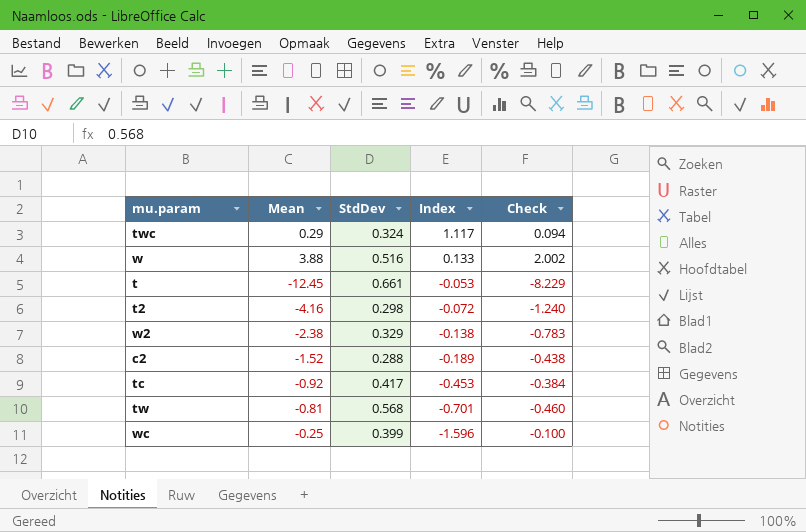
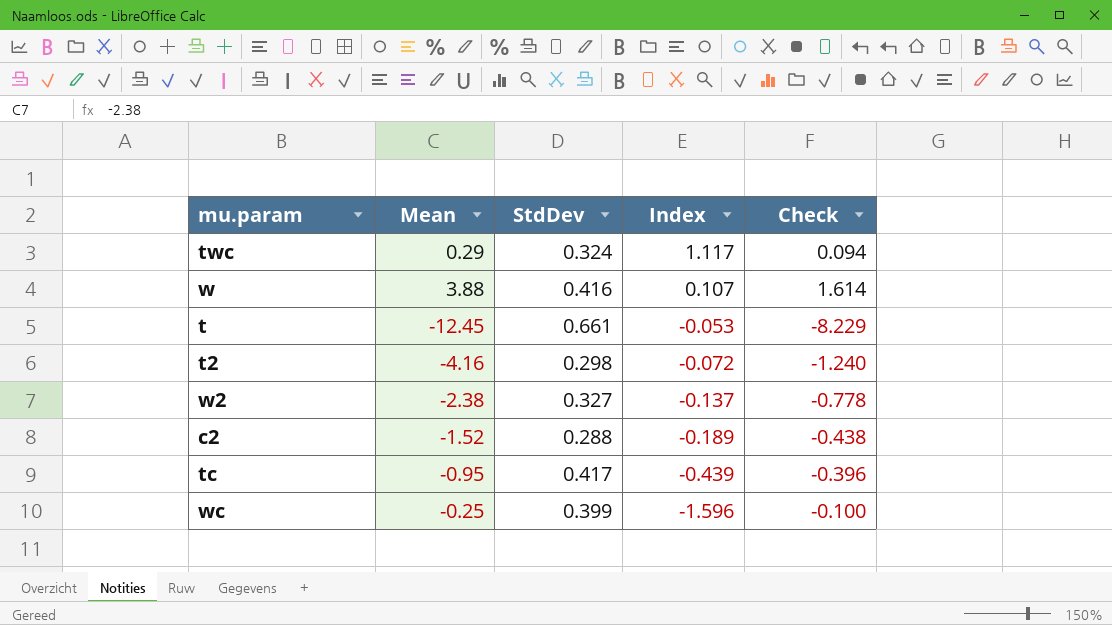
row tw: -0.81 | 0.568 | -0.701 | -0.460 -> none
w | StdDev: 0.516 -> 0.416
w | Index: 0.133 -> 0.107
w | Check: 2.002 -> 1.614
w2 | StdDev: 0.329 -> 0.327
w2 | Index: -0.138 -> -0.137
w2 | Check: -0.783 -> -0.778
tc | Mean: -0.92 -> -0.95
tc | Index: -0.453 -> -0.439
tc | Check: -0.384 -> -0.396

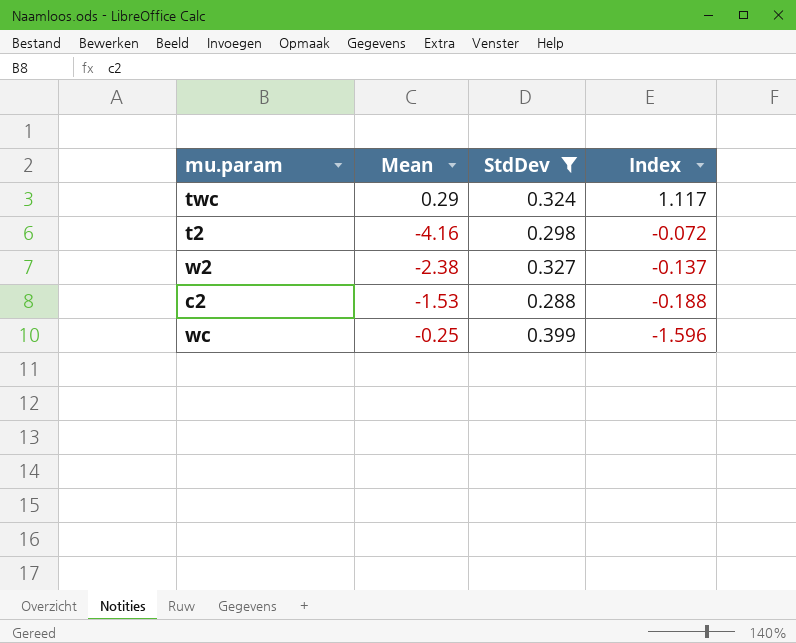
filter: none -> StdDev <= 0.399
column Check | formula: [Mean] * [StdDev] -> none
c2 | Mean: -1.52 -> -1.53
c2 | Index: -0.189 -> -0.188

